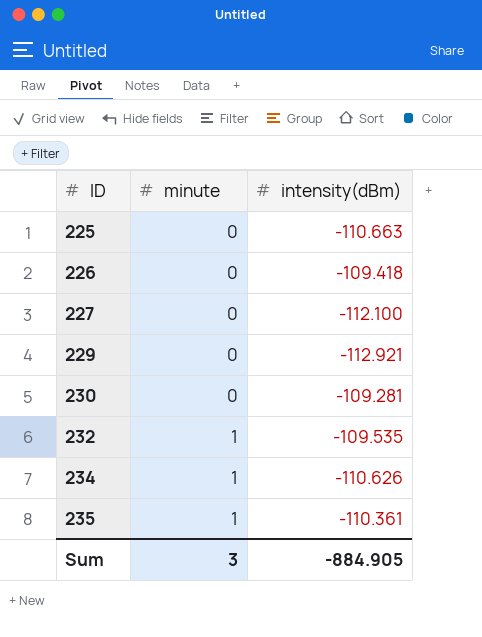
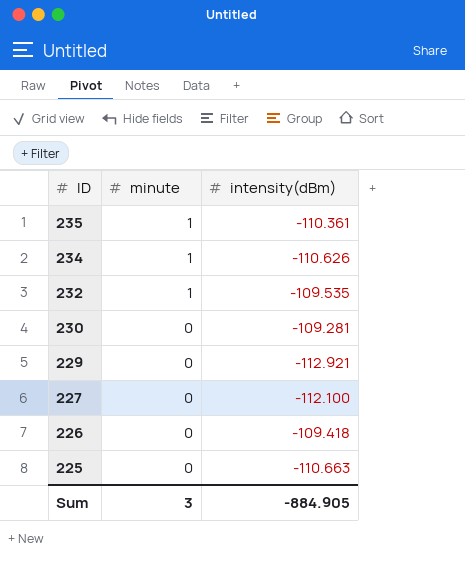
row order: ID ascending -> ID descending

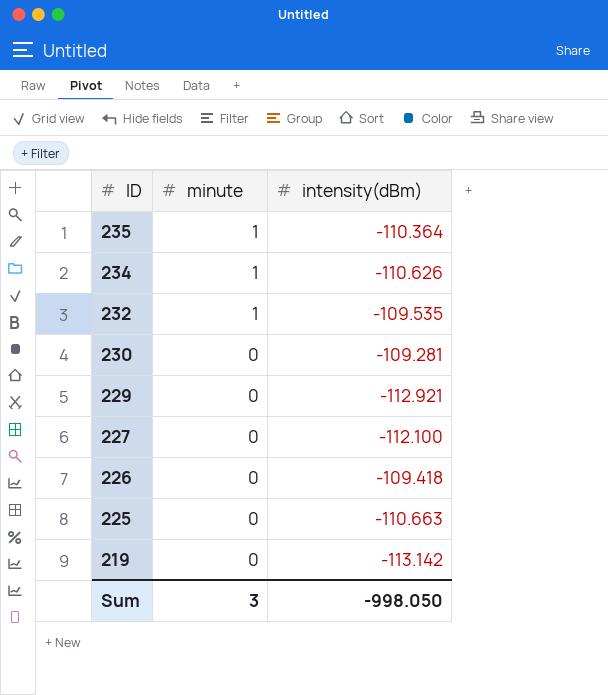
235 | intensity(dBm): -110.361 -> -110.364
row 219: none -> 0 | -113.142
Sum | intensity(dBm): -884.905 -> -998.050

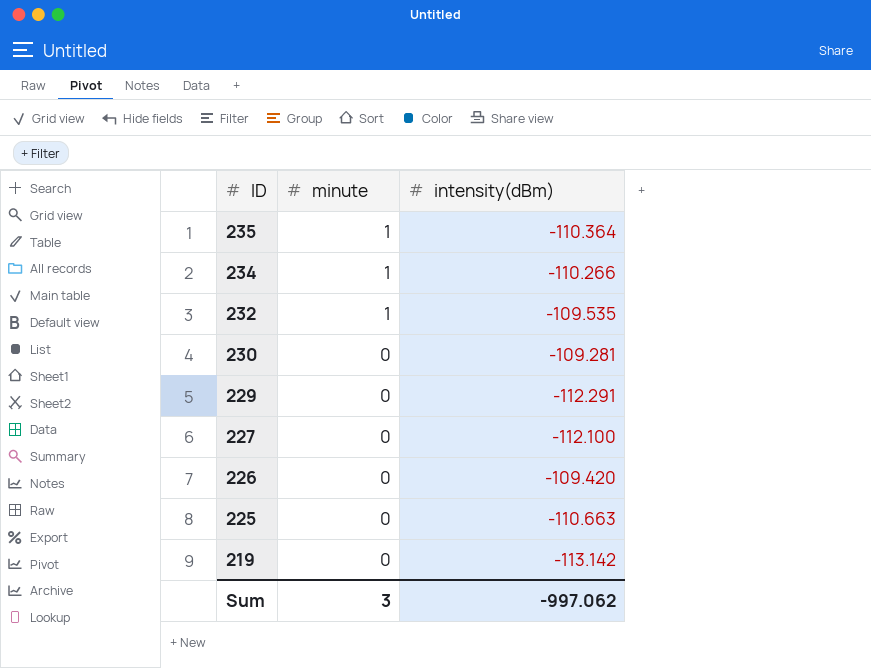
234 | intensity(dBm): -110.626 -> -110.266
229 | intensity(dBm): -112.921 -> -112.291
226 | intensity(dBm): -109.418 -> -109.420
Sum | intensity(dBm): -998.050 -> -997.062

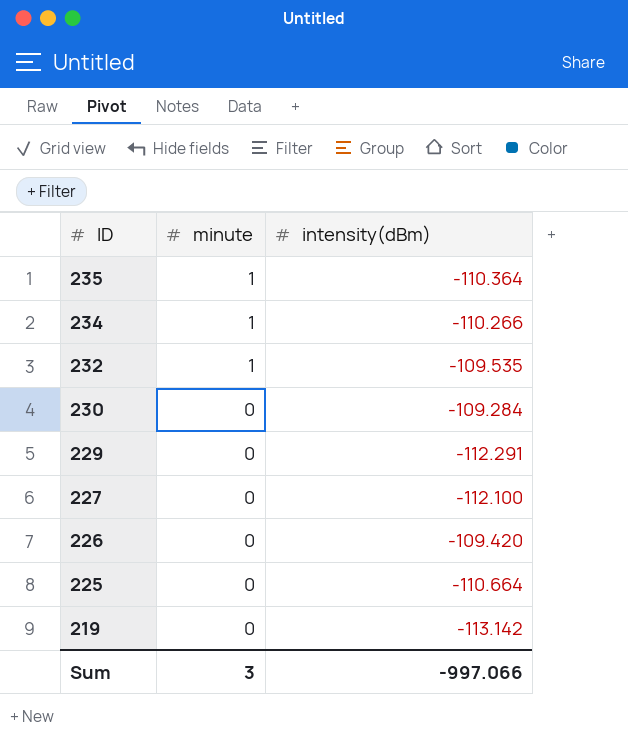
230 | intensity(dBm): -109.281 -> -109.284
225 | intensity(dBm): -110.663 -> -110.664
Sum | intensity(dBm): -997.062 -> -997.066

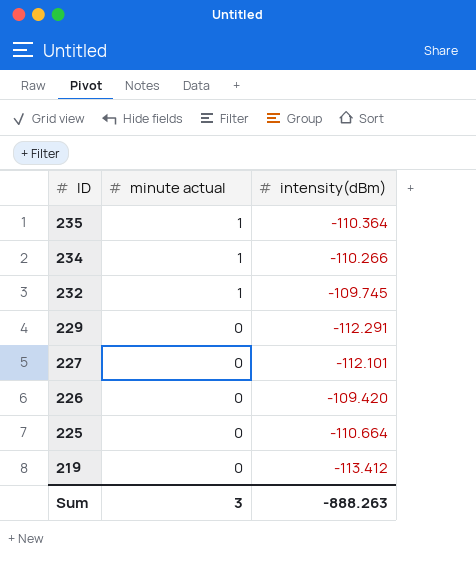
column name: minute -> minute actual
row 230: 0 | -109.284 -> none
232 | intensity(dBm): -109.535 -> -109.745
227 | intensity(dBm): -112.100 -> -112.101
219 | intensity(dBm): -113.142 -> -113.412
Sum | intensity(dBm): -997.066 -> -888.263

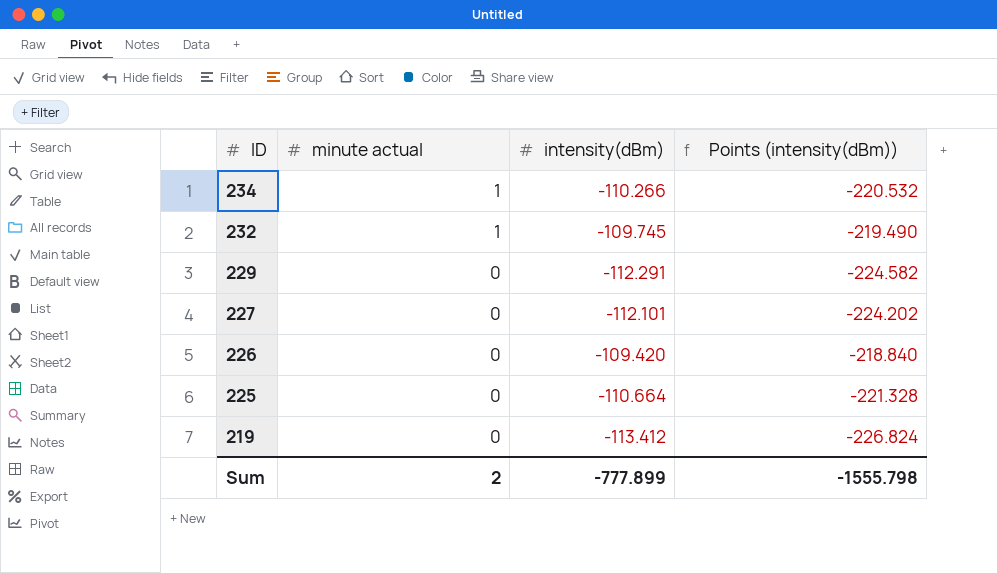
column Points (intensity(dBm)) | formula: none -> [intensity(dBm)] * 2
row 235: 1 | -110.364 -> none
Sum | minute actual: 3 -> 2
Sum | intensity(dBm): -888.263 -> -777.899

